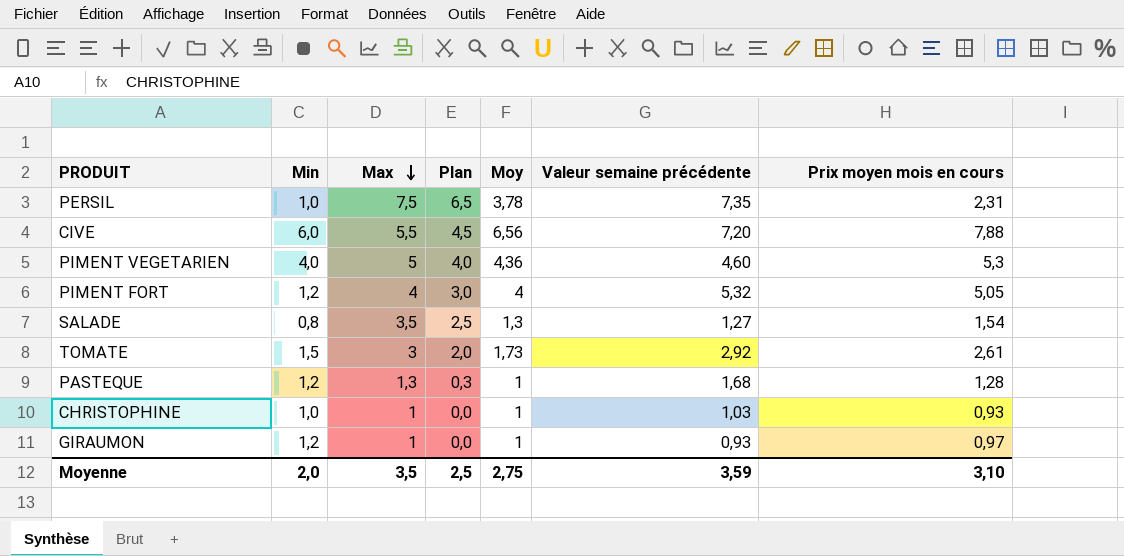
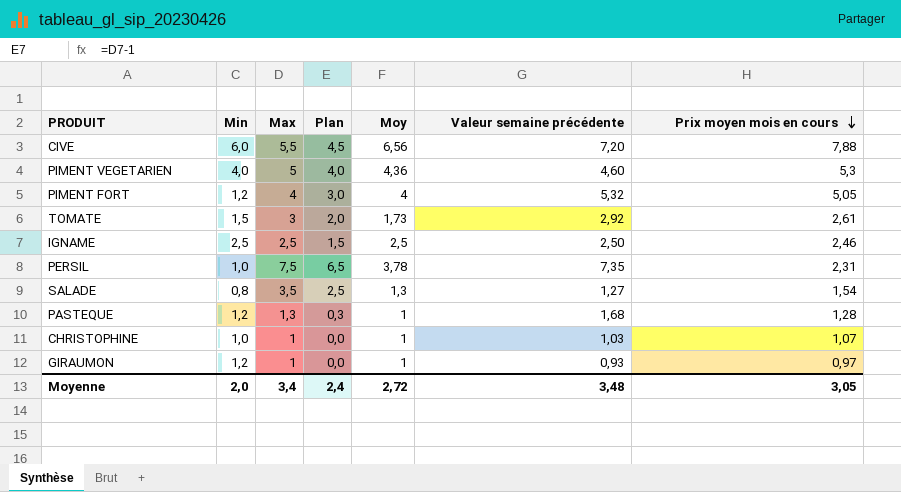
row order: Max descending -> Prix moyen mois en cours descending
row IGNAME: none -> 2,5 | 2,5 | 1,5 | 2,5 | 2,50 | 2,46
CHRISTOPHINE | Prix moyen mois en cours: 0,93 -> 1,07
Moyenne | Max: 3,5 -> 3,4
Moyenne | Plan: 2,5 -> 2,4
Moyenne | Moy: 2,75 -> 2,72
Moyenne | Valeur semaine précédente: 3,59 -> 3,48
Moyenne | Prix moyen mois en cours: 3,10 -> 3,05

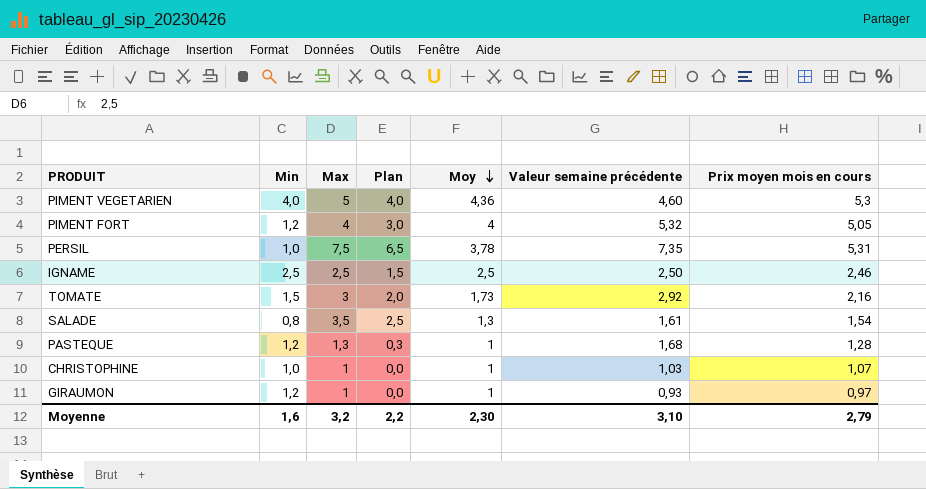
row order: Prix moyen mois en cours descending -> Moy descending
row CIVE: 6,0 | 5,5 | 4,5 | 6,56 | 7,20 | 7,88 -> none
PERSIL | Prix moyen mois en cours: 2,31 -> 5,31
TOMATE | Prix moyen mois en cours: 2,61 -> 2,16
SALADE | Valeur semaine précédente: 1,27 -> 1,61
Moyenne | Min: 2,0 -> 1,6
Moyenne | Max: 3,4 -> 3,2
Moyenne | Plan: 2,4 -> 2,2
Moyenne | Moy: 2,72 -> 2,30
Moyenne | Valeur semaine précédente: 3,48 -> 3,10
Moyenne | Prix moyen mois en cours: 3,05 -> 2,79

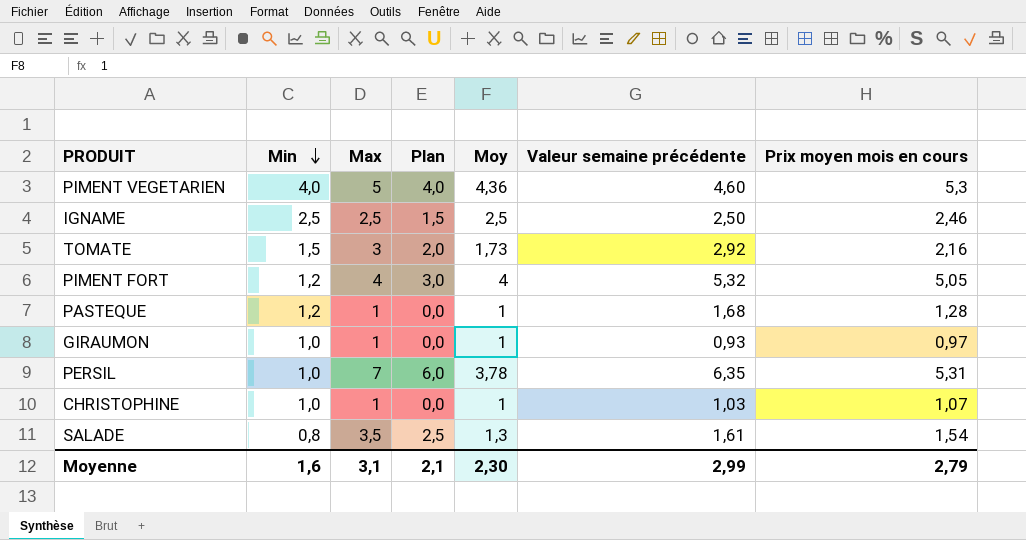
row order: Moy descending -> Min descending
PASTEQUE | Max: 1,3 -> 1
PASTEQUE | Plan: 0,3 -> 0,0
GIRAUMON | Min: 1,2 -> 1,0
PERSIL | Max: 7,5 -> 7
PERSIL | Plan: 6,5 -> 6,0
PERSIL | Valeur semaine précédente: 7,35 -> 6,35
Moyenne | Max: 3,2 -> 3,1
Moyenne | Plan: 2,2 -> 2,1
Moyenne | Valeur semaine précédente: 3,10 -> 2,99

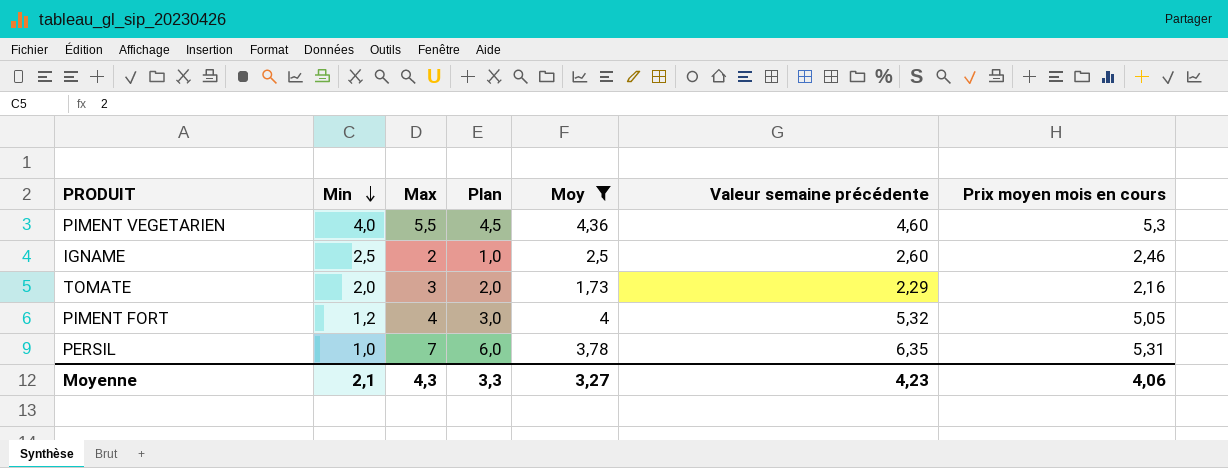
filter: none -> Moy >= 1,73
PIMENT VEGETARIEN | Max: 5 -> 5,5
PIMENT VEGETARIEN | Plan: 4,0 -> 4,5
IGNAME | Max: 2,5 -> 2
IGNAME | Plan: 1,5 -> 1,0
IGNAME | Valeur semaine précédente: 2,50 -> 2,60
TOMATE | Min: 1,5 -> 2,0
TOMATE | Valeur semaine précédente: 2,92 -> 2,29
Moyenne | Min: 1,6 -> 2,1
Moyenne | Max: 3,1 -> 4,3
Moyenne | Plan: 2,1 -> 3,3
Moyenne | Moy: 2,30 -> 3,27
Moyenne | Valeur semaine précédente: 2,99 -> 4,23
Moyenne | Prix moyen mois en cours: 2,79 -> 4,06

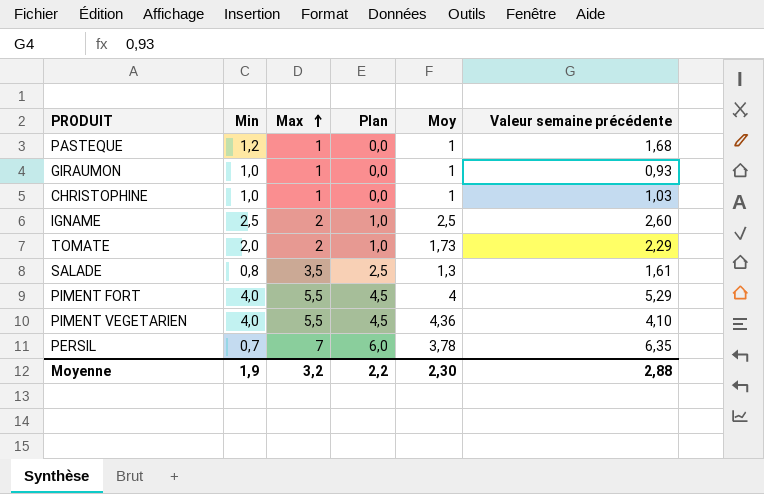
filter: Moy >= 1,73 -> none
row order: Min descending -> Max ascending
column Prix moyen mois en cours | position: 7 -> none
TOMATE | Max: 3 -> 2
TOMATE | Plan: 2,0 -> 1,0
PIMENT FORT | Min: 1,2 -> 4,0
PIMENT FORT | Max: 4 -> 5,5
PIMENT FORT | Plan: 3,0 -> 4,5
PIMENT FORT | Valeur semaine précédente: 5,32 -> 5,29
PIMENT VEGETARIEN | Valeur semaine précédente: 4,60 -> 4,10
PERSIL | Min: 1,0 -> 0,7
Moyenne | Min: 2,1 -> 1,9
Moyenne | Max: 4,3 -> 3,2
Moyenne | Plan: 3,3 -> 2,2
Moyenne | Moy: 3,27 -> 2,30
Moyenne | Valeur semaine précédente: 4,23 -> 2,88

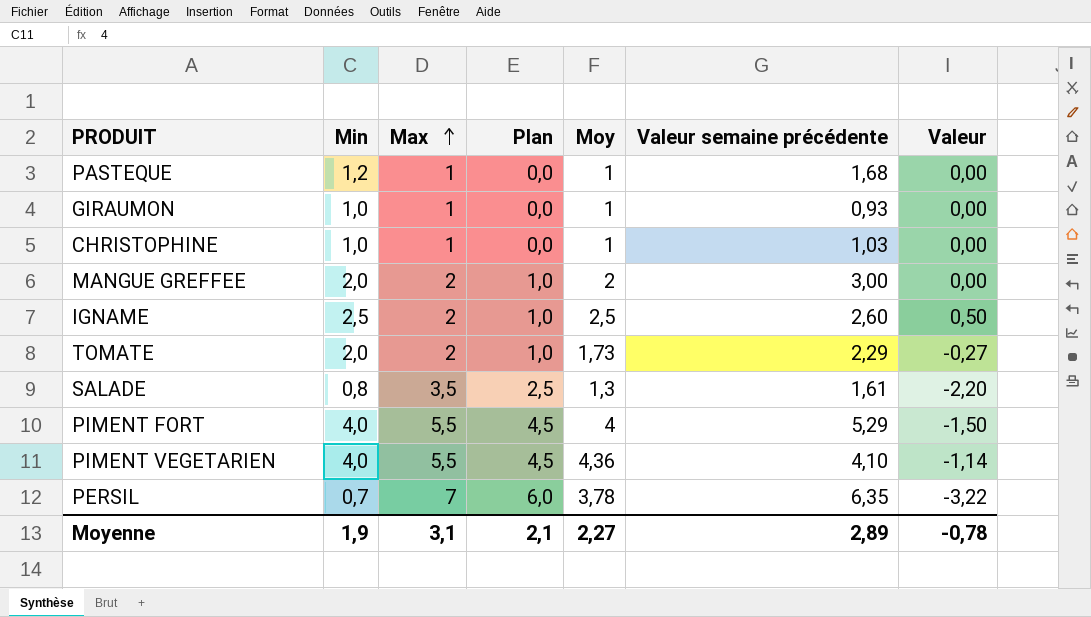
column Valeur | formula: none -> [Moy] - [Max]
row MANGUE GREFFEE: none -> 2,0 | 2 | 1,0 | 2 | 3,00 | 0,00
Moyenne | Max: 3,2 -> 3,1
Moyenne | Plan: 2,2 -> 2,1
Moyenne | Moy: 2,30 -> 2,27
Moyenne | Valeur semaine précédente: 2,88 -> 2,89

